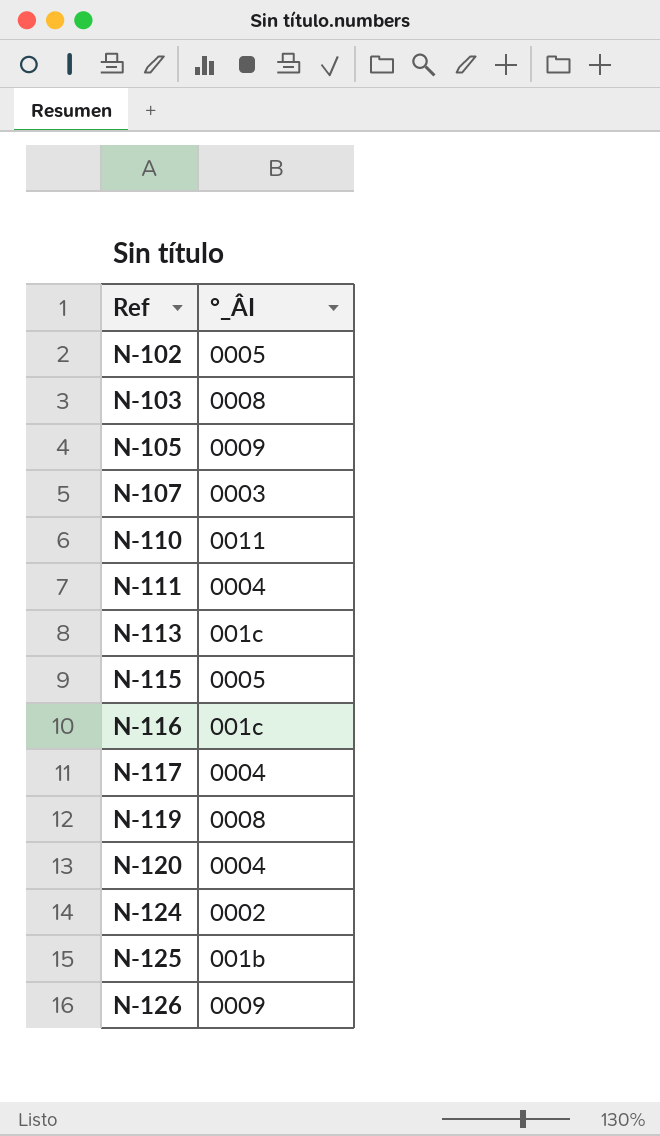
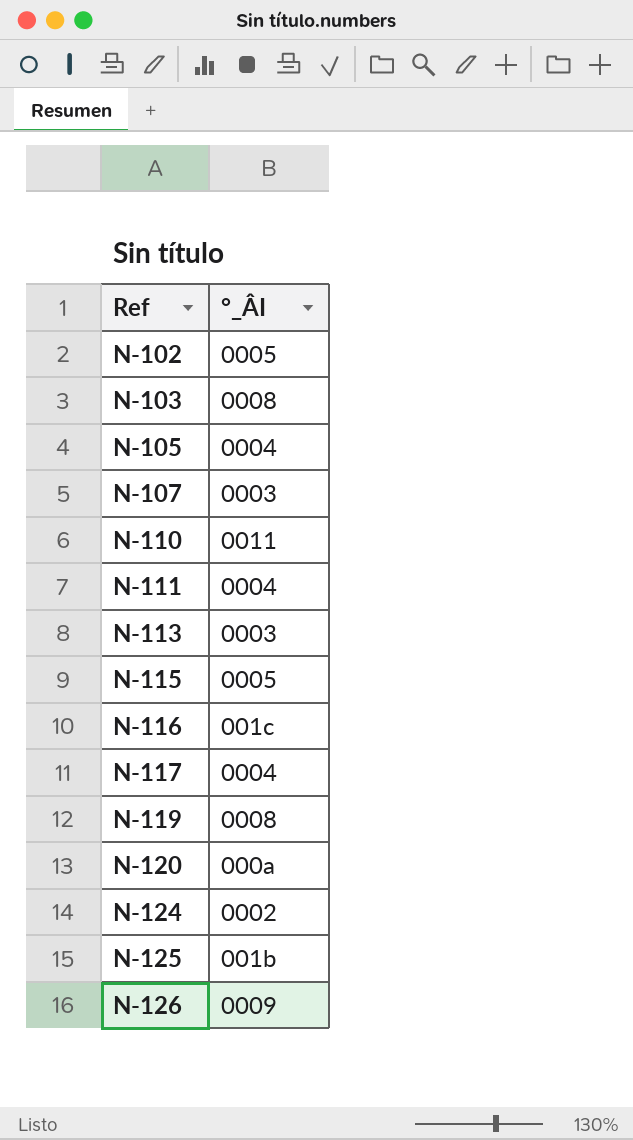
N-105 | °_ÂI: 0009 -> 0004
N-113 | °_ÂI: 001c -> 0003
N-120 | °_ÂI: 0004 -> 000a

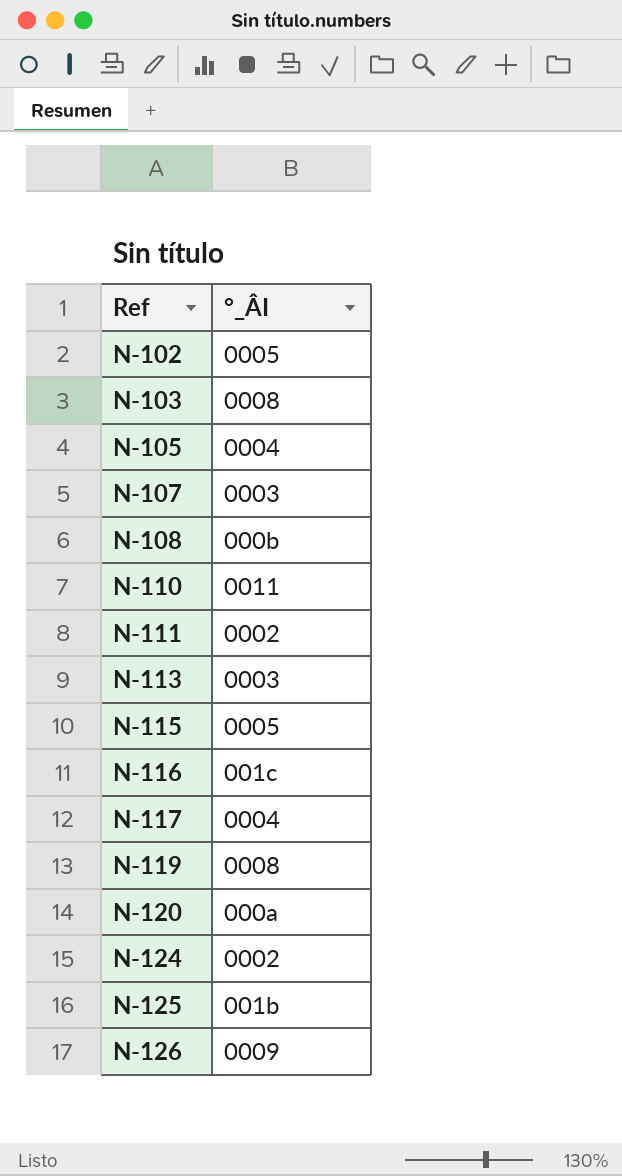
row N-108: none -> 000b
N-111 | °_ÂI: 0004 -> 0002

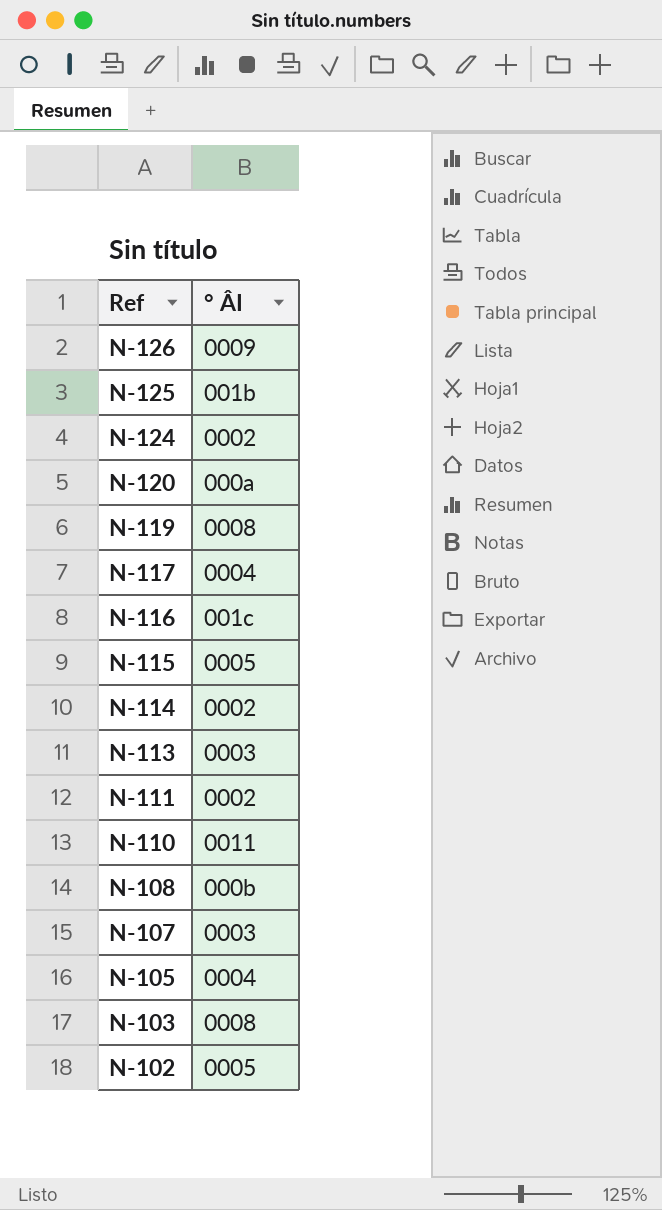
row order: Ref ascending -> Ref descending
column name: °_ÂI -> ° ÂI
row N-114: none -> 0002

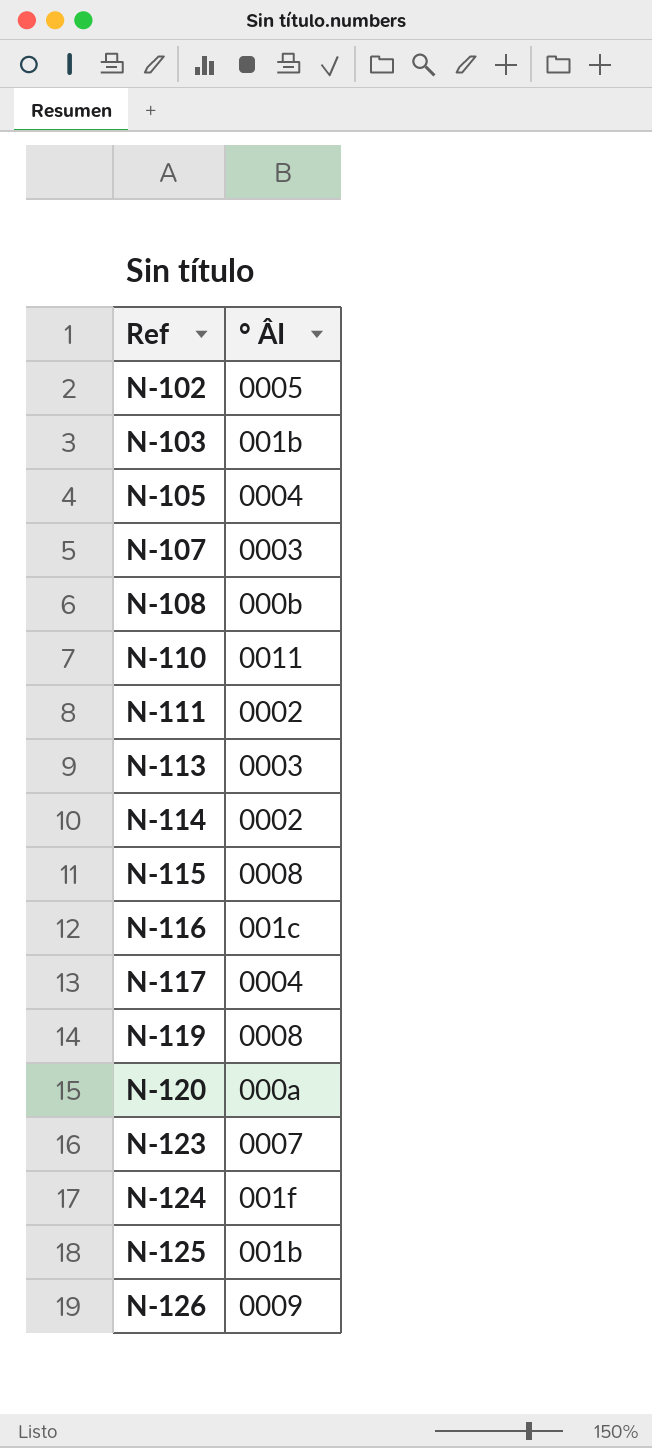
row order: Ref descending -> Ref ascending
N-103 | ° ÂI: 0008 -> 001b
N-115 | ° ÂI: 0005 -> 0008
row N-123: none -> 0007
N-124 | ° ÂI: 0002 -> 001f

